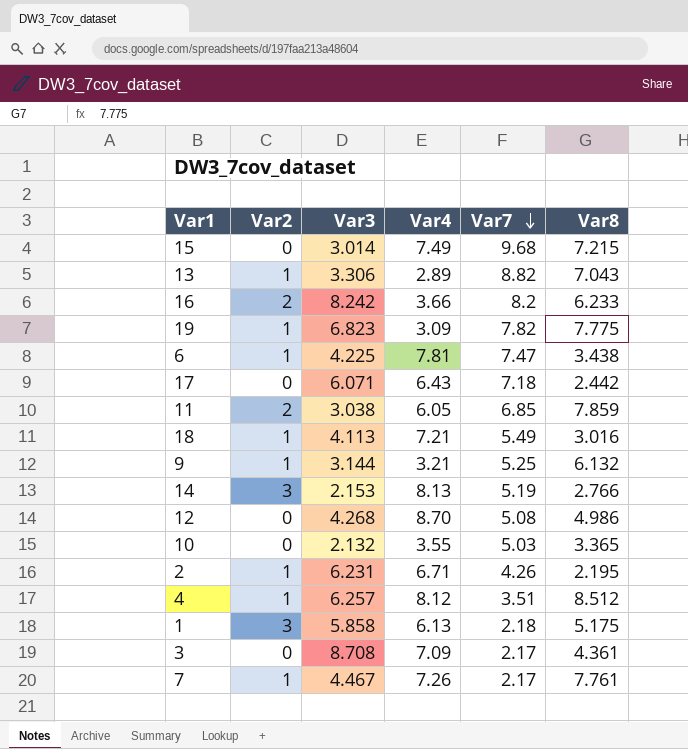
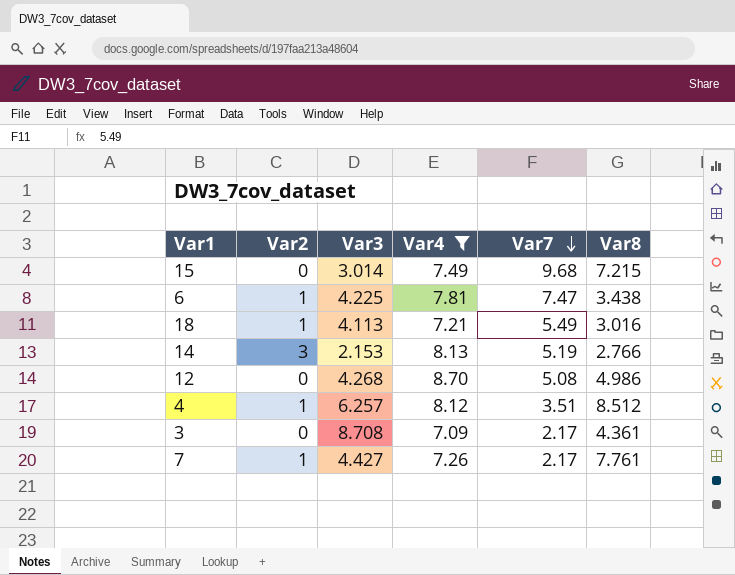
filter: none -> Var4 >= 7.09
7 | Var3: 4.467 -> 4.427

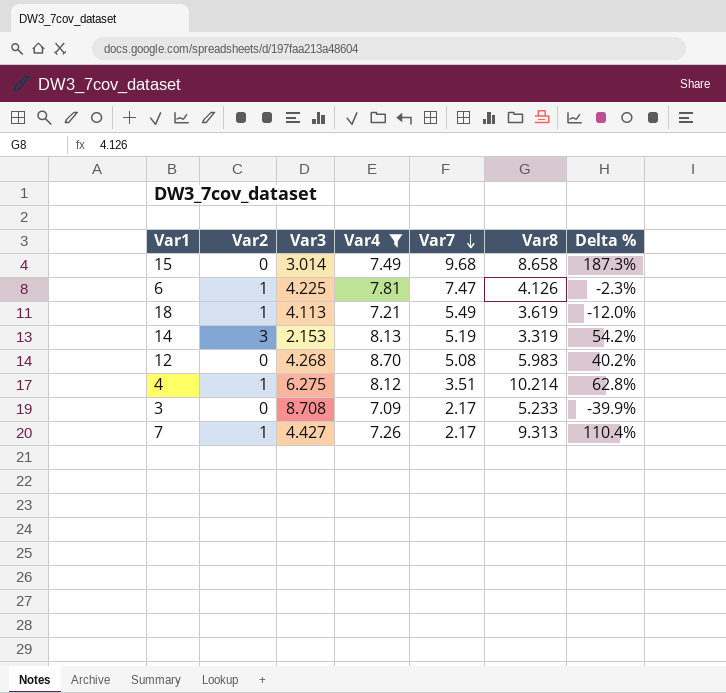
column Delta % | formula: none -> ([Var8] - [Var3]) / [Var3]
15 | Var8: 7.215 -> 8.658
6 | Var8: 3.438 -> 4.126
18 | Var8: 3.016 -> 3.619
14 | Var8: 2.766 -> 3.319
12 | Var8: 4.986 -> 5.983
4 | Var3: 6.257 -> 6.275
4 | Var8: 8.512 -> 10.214
3 | Var8: 4.361 -> 5.233
7 | Var8: 7.761 -> 9.313

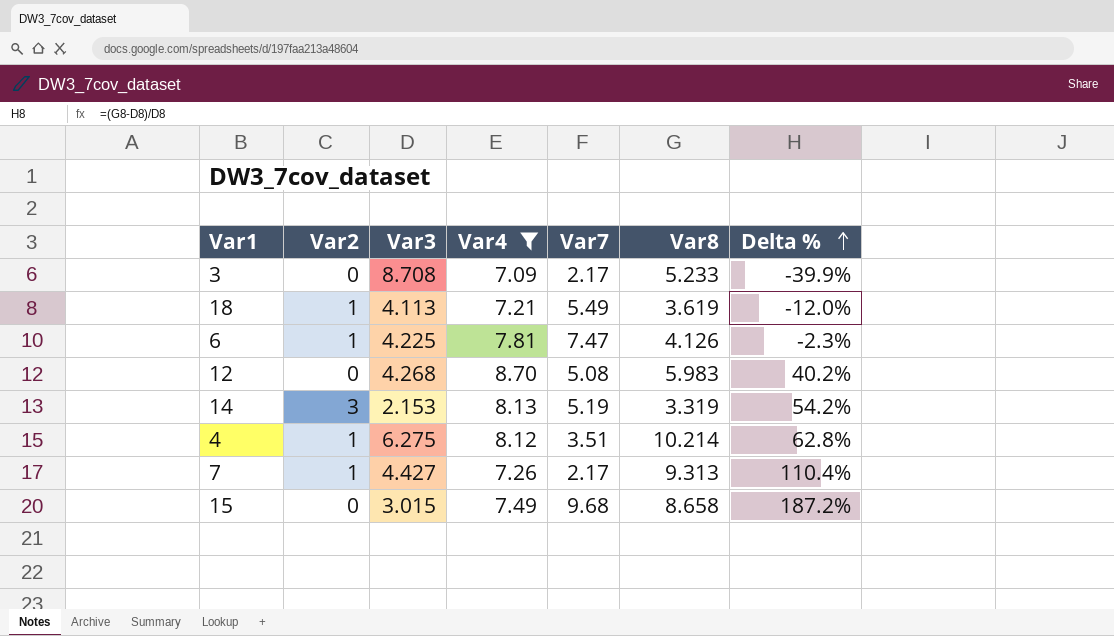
row order: Var7 descending -> Delta % ascending
15 | Var3: 3.014 -> 3.015
15 | Delta %: 187.3% -> 187.2%

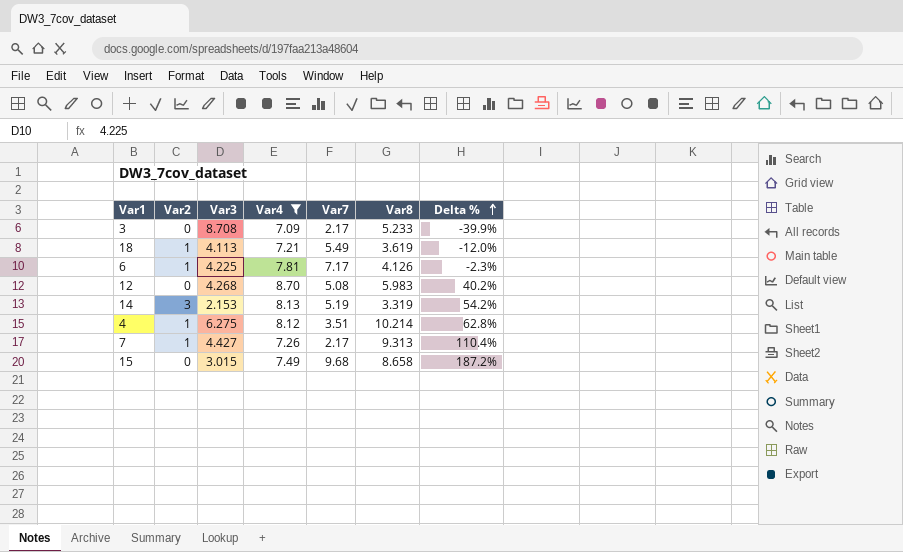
6 | Var7: 7.47 -> 7.17

